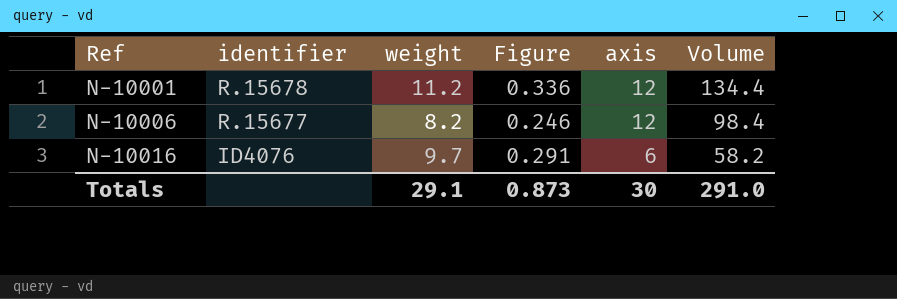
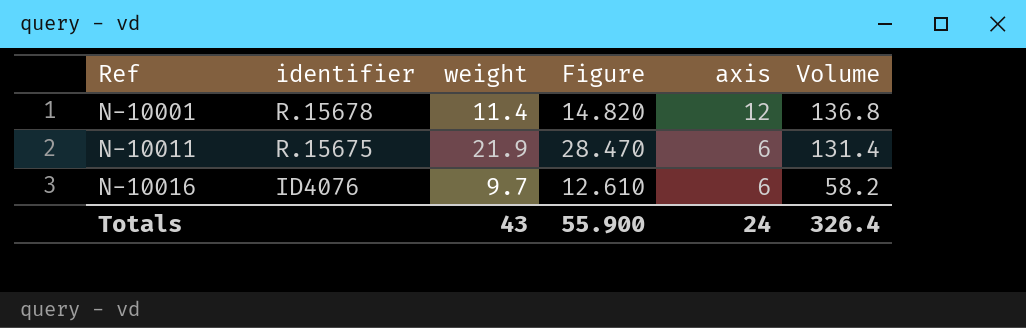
column Figure | formula: [weight] * 0.03 -> [weight] * 1.3
row N-10006: R.15677 | 8.2 | 0.246 | 12 | 98.4 -> none
N-10001 | weight: 11.2 -> 11.4
N-10001 | Volume: 134.4 -> 136.8
row N-10011: none -> R.15675 | 21.9 | 28.470 | 6 | 131.4
Totals | weight: 29.1 -> 43
Totals | Figure: 0.873 -> 55.900
Totals | axis: 30 -> 24
Totals | Volume: 291.0 -> 326.4

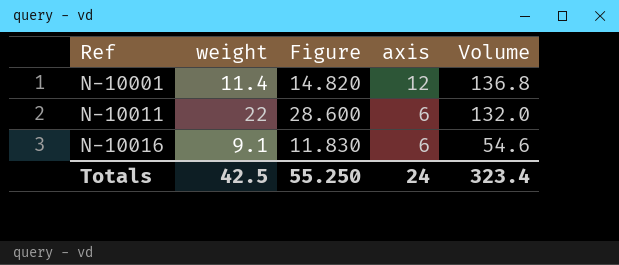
column identifier | position: 2 -> none
N-10011 | weight: 21.9 -> 22
N-10011 | Figure: 28.470 -> 28.600
N-10011 | Volume: 131.4 -> 132.0
N-10016 | weight: 9.7 -> 9.1
N-10016 | Figure: 12.610 -> 11.830
N-10016 | Volume: 58.2 -> 54.6
Totals | weight: 43 -> 42.5
Totals | Figure: 55.900 -> 55.250
Totals | Volume: 326.4 -> 323.4

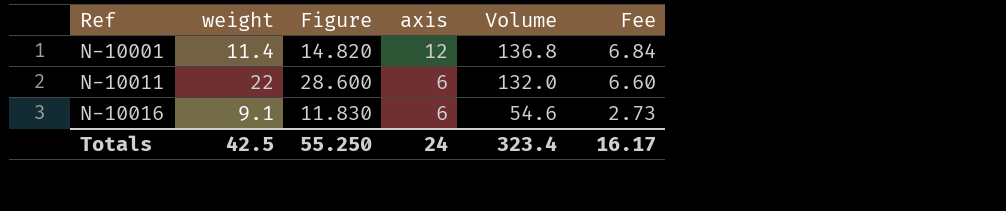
column Fee | formula: none -> [Volume] * 0.05

